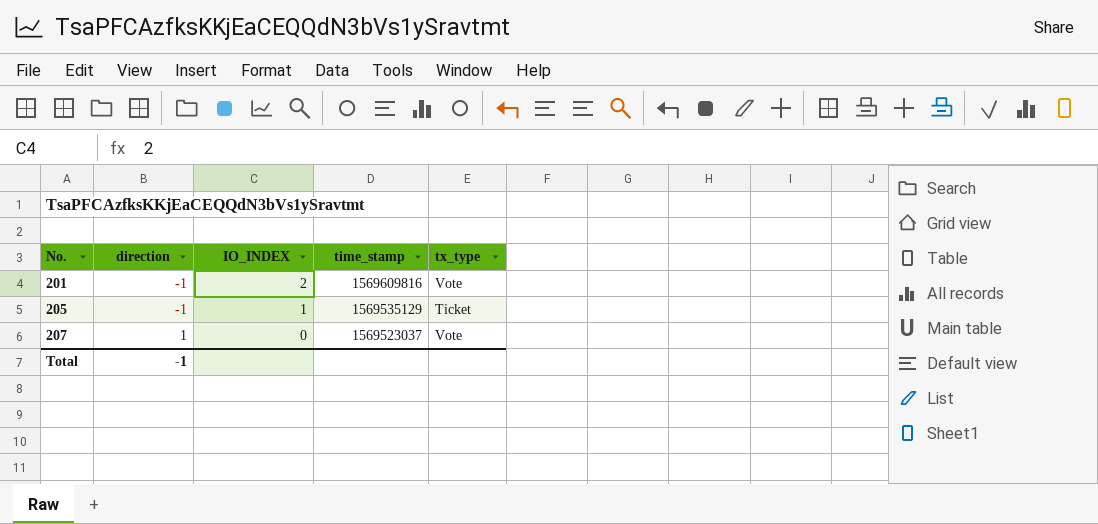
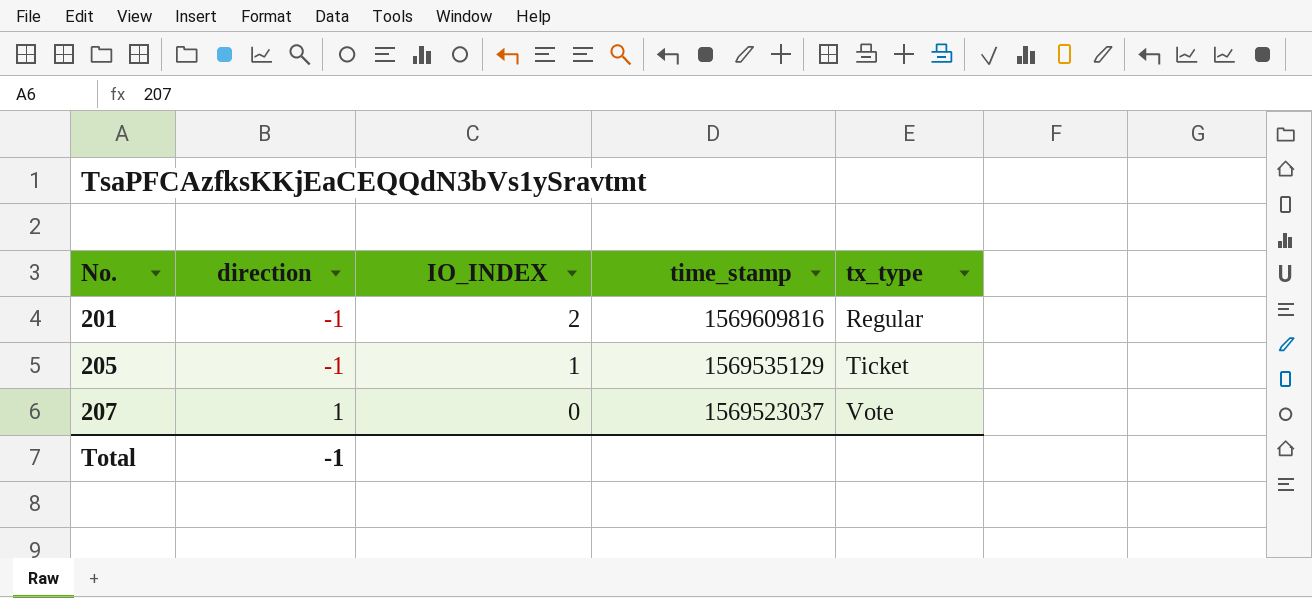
201 | tx_type: Vote -> Regular

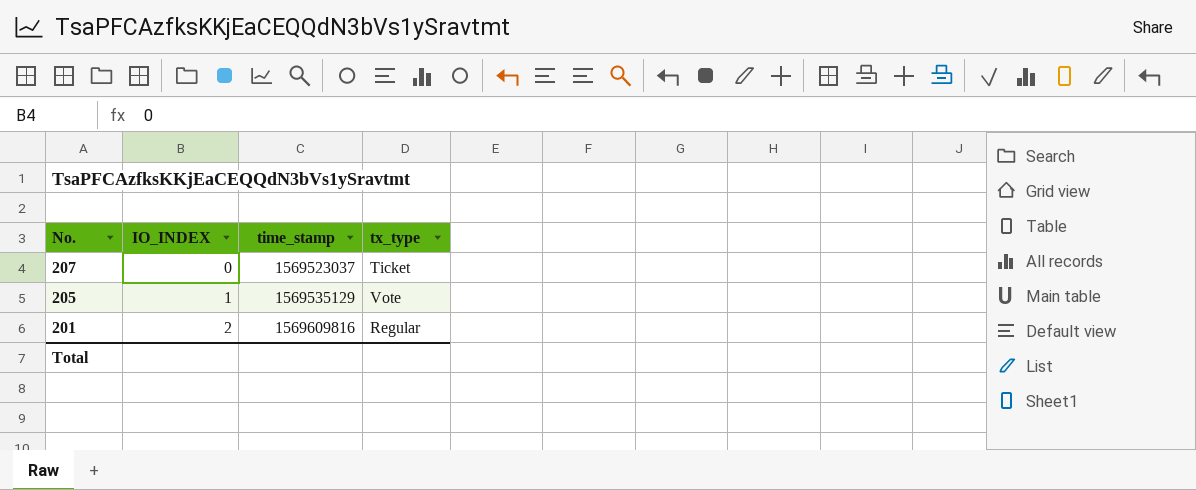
row order: No. ascending -> No. descending
column direction | position: 2 -> none
207 | tx_type: Vote -> Ticket
205 | tx_type: Ticket -> Vote

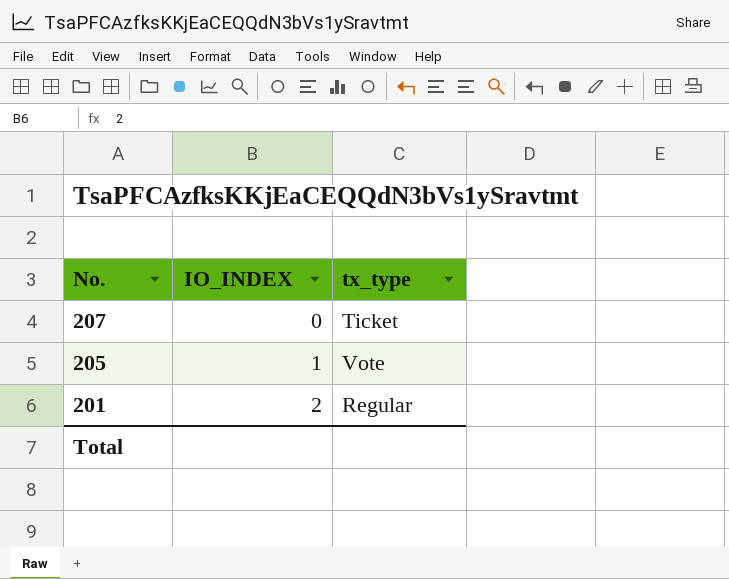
column time_stamp | position: 3 -> none

